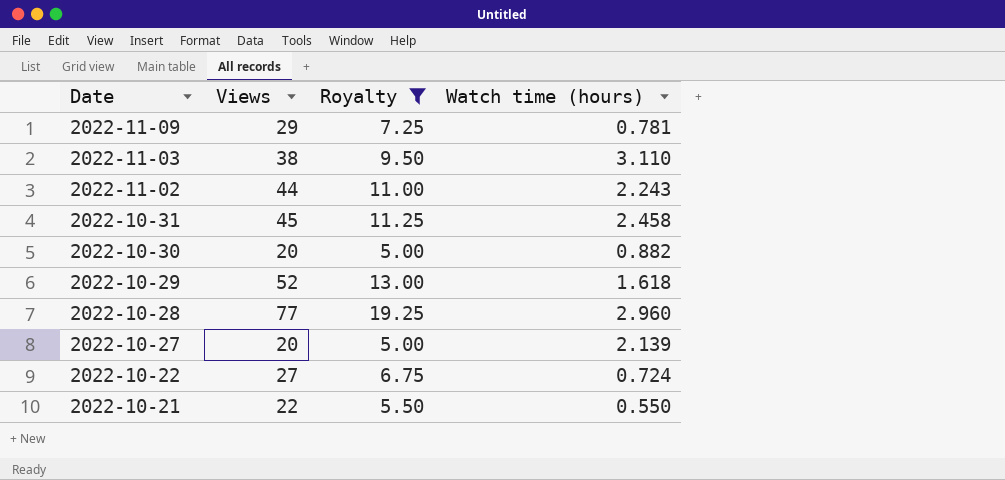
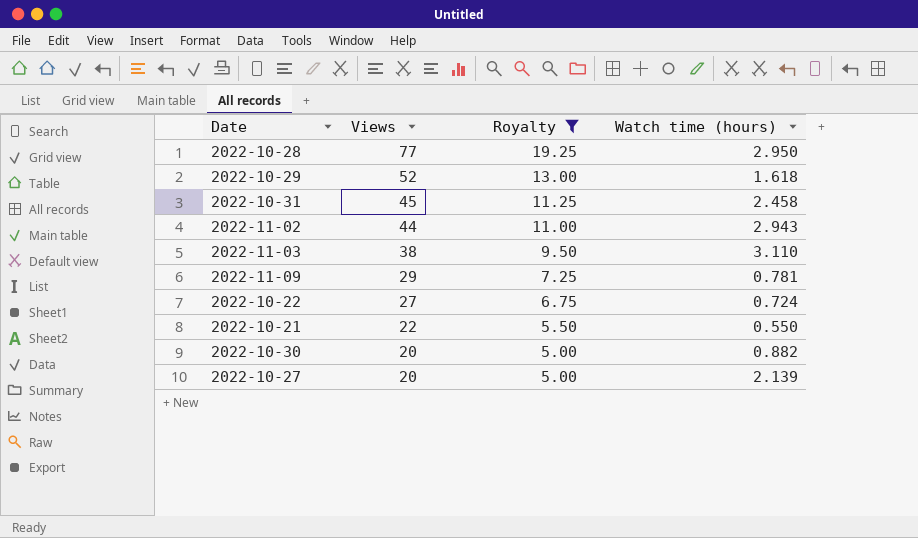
row order: Date descending -> Views descending
2022-10-28 | Watch time (hours): 2.960 -> 2.950
2022-11-02 | Watch time (hours): 2.243 -> 2.943

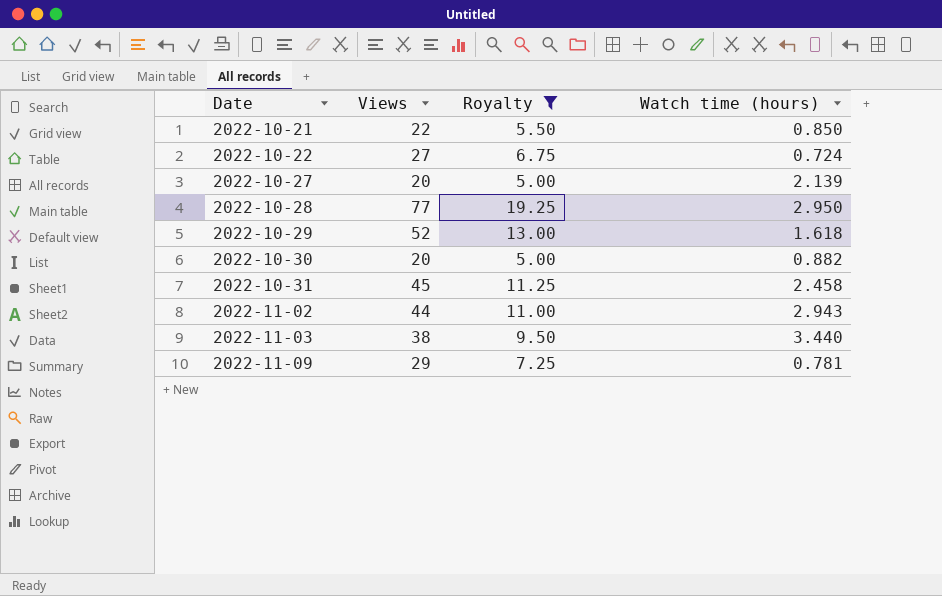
row order: Views descending -> Date ascending
2022-10-21 | Watch time (hours): 0.550 -> 0.850
2022-11-03 | Watch time (hours): 3.110 -> 3.440

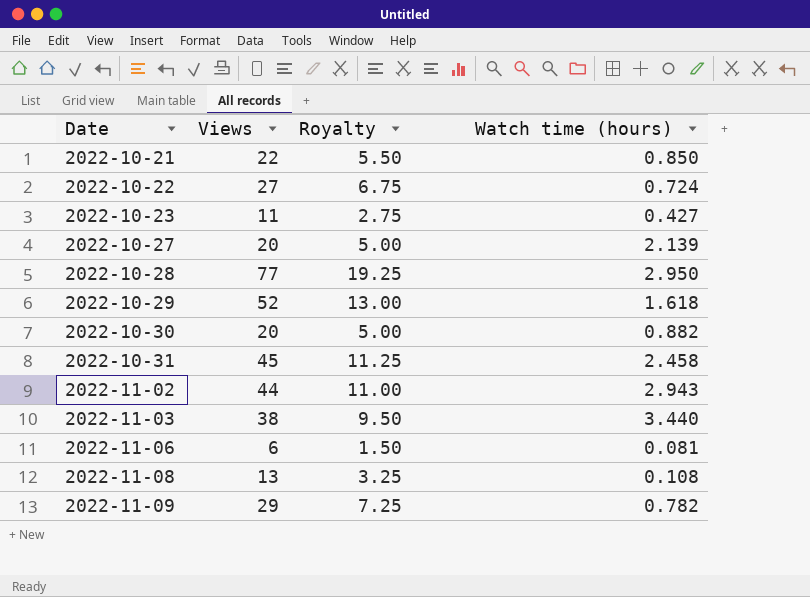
filter: Royalty >= 5.00 -> none
2022-11-09 | Watch time (hours): 0.781 -> 0.782

